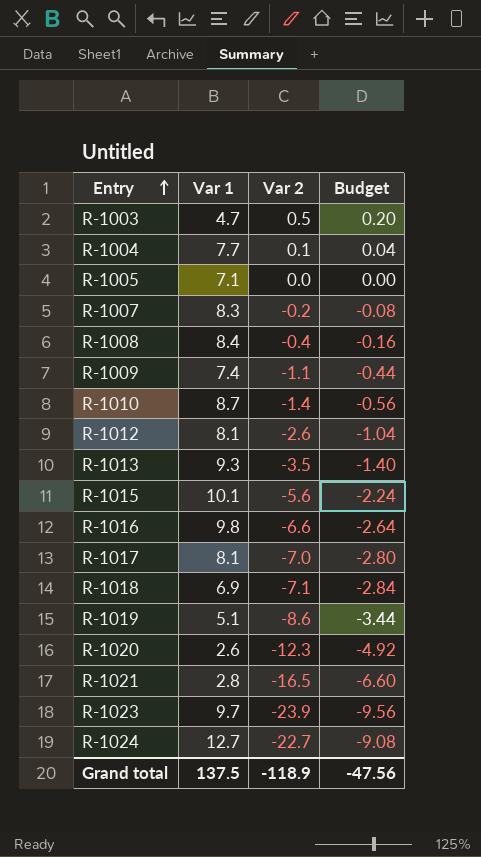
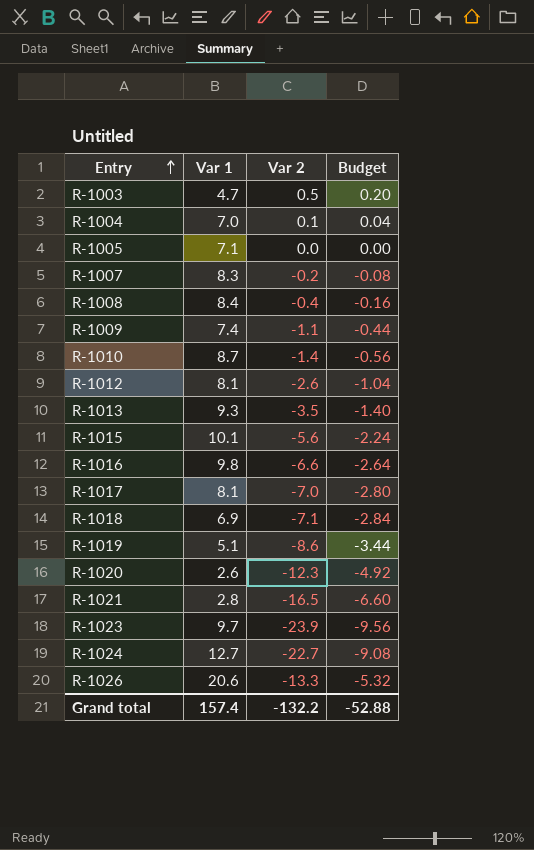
R-1004 | Var 1: 7.7 -> 7.0
row R-1026: none -> 20.6 | -13.3 | -5.32
Grand total | Var 1: 137.5 -> 157.4
Grand total | Var 2: -118.9 -> -132.2
Grand total | Budget: -47.56 -> -52.88

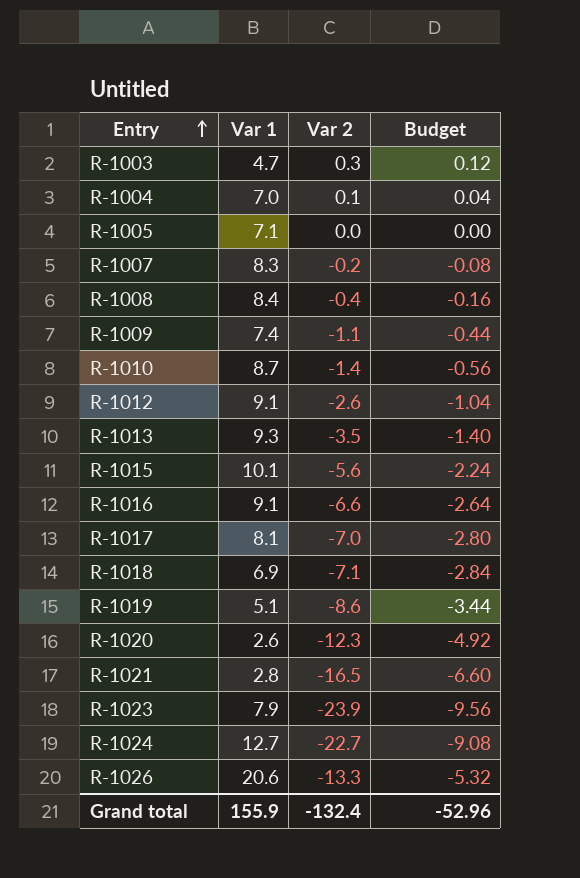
R-1003 | Var 2: 0.5 -> 0.3
R-1003 | Budget: 0.20 -> 0.12
R-1012 | Var 1: 8.1 -> 9.1
R-1016 | Var 1: 9.8 -> 9.1
R-1023 | Var 1: 9.7 -> 7.9
Grand total | Var 1: 157.4 -> 155.9
Grand total | Var 2: -132.2 -> -132.4
Grand total | Budget: -52.88 -> -52.96

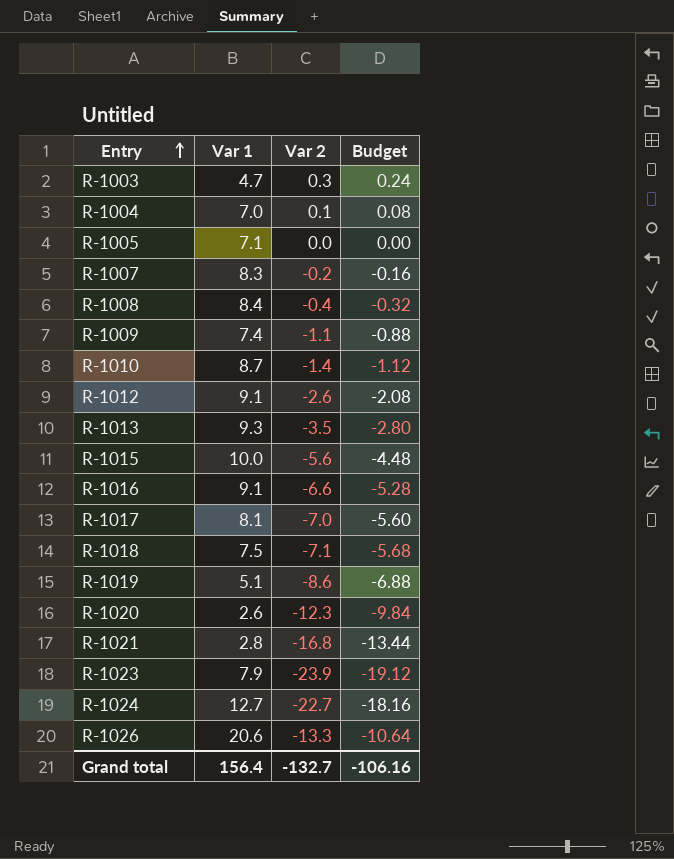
column Budget | formula: [Var 2] * 0.4 -> [Var 2] * 0.8
R-1015 | Var 1: 10.1 -> 10.0
R-1018 | Var 1: 6.9 -> 7.5
R-1021 | Var 2: -16.5 -> -16.8
Grand total | Var 1: 155.9 -> 156.4
Grand total | Var 2: -132.4 -> -132.7
Grand total | Budget: -52.96 -> -106.16

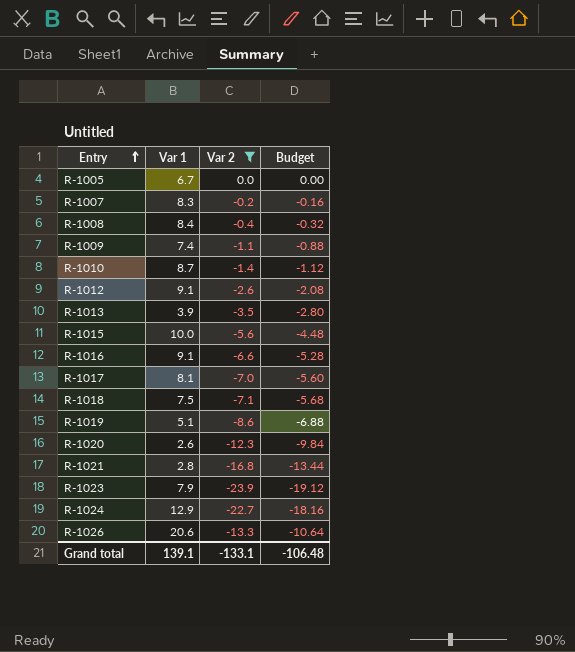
filter: none -> Var 2 <= 0.0
R-1005 | Var 1: 7.1 -> 6.7
R-1013 | Var 1: 9.3 -> 3.9
R-1024 | Var 1: 12.7 -> 12.9
Grand total | Var 1: 156.4 -> 139.1
Grand total | Var 2: -132.7 -> -133.1
Grand total | Budget: -106.16 -> -106.48

